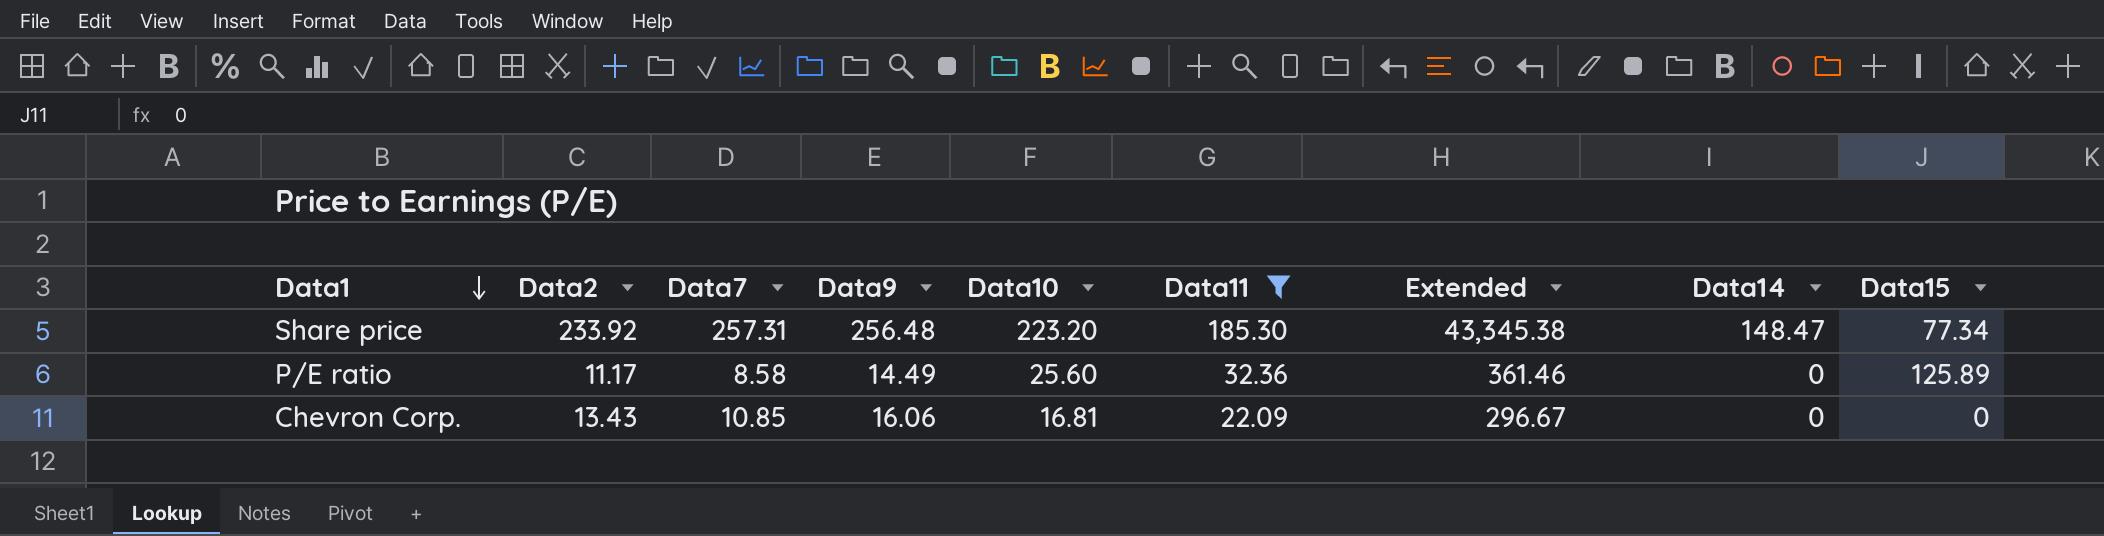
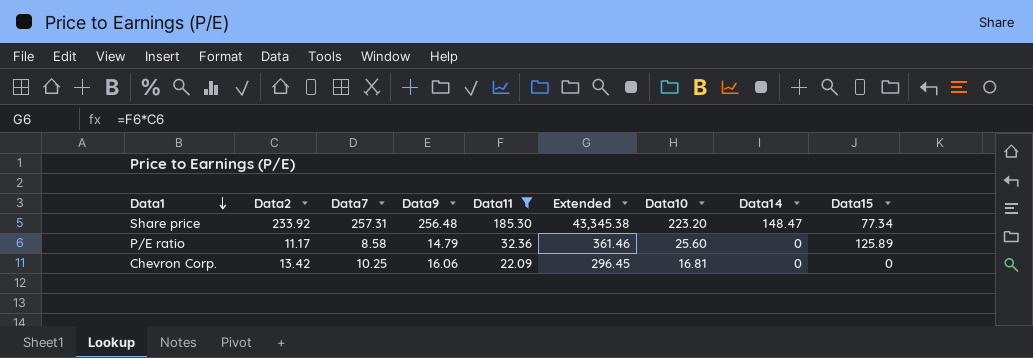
column Data10 | position: 5 -> 7
P/E ratio | Data9: 14.49 -> 14.79
Chevron Corp. | Data2: 13.43 -> 13.42
Chevron Corp. | Data7: 10.85 -> 10.25
Chevron Corp. | Extended: 296.67 -> 296.45

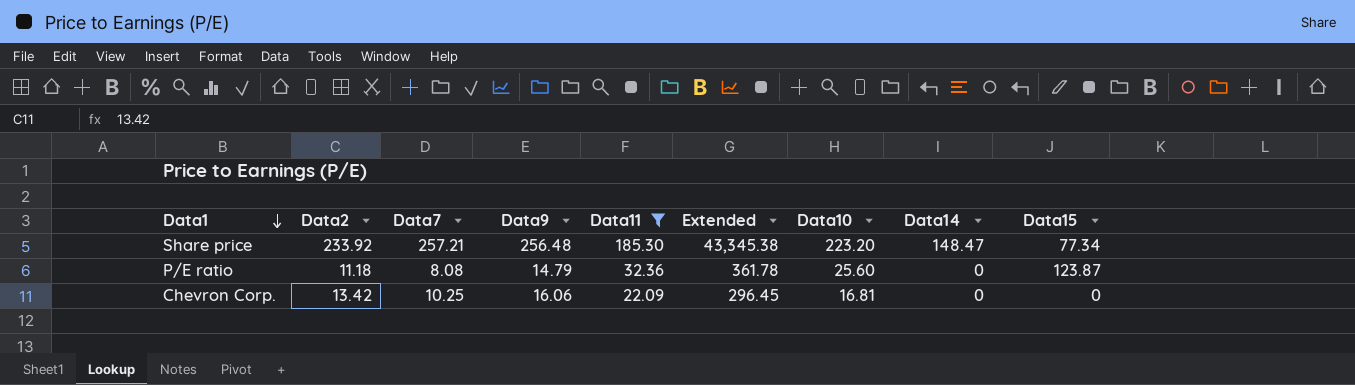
Share price | Data7: 257.31 -> 257.21
P/E ratio | Data2: 11.17 -> 11.18
P/E ratio | Data7: 8.58 -> 8.08
P/E ratio | Extended: 361.46 -> 361.78
P/E ratio | Data15: 125.89 -> 123.87

